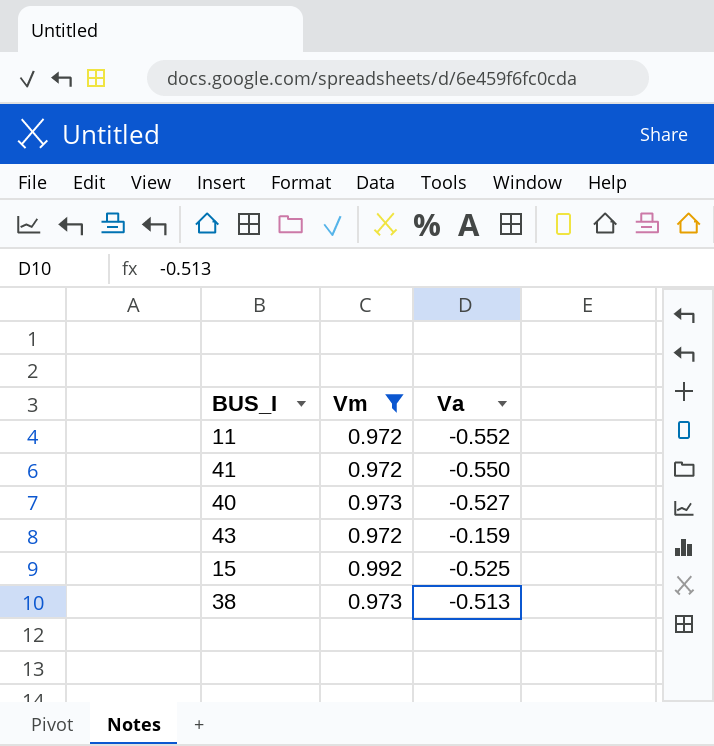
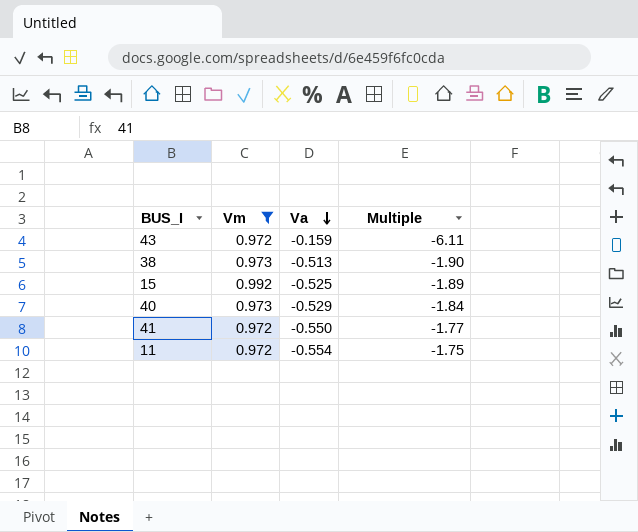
row order: none -> Va descending
column Multiple | formula: none -> [Vm] / [Va]
40 | Va: -0.527 -> -0.529
11 | Va: -0.552 -> -0.554

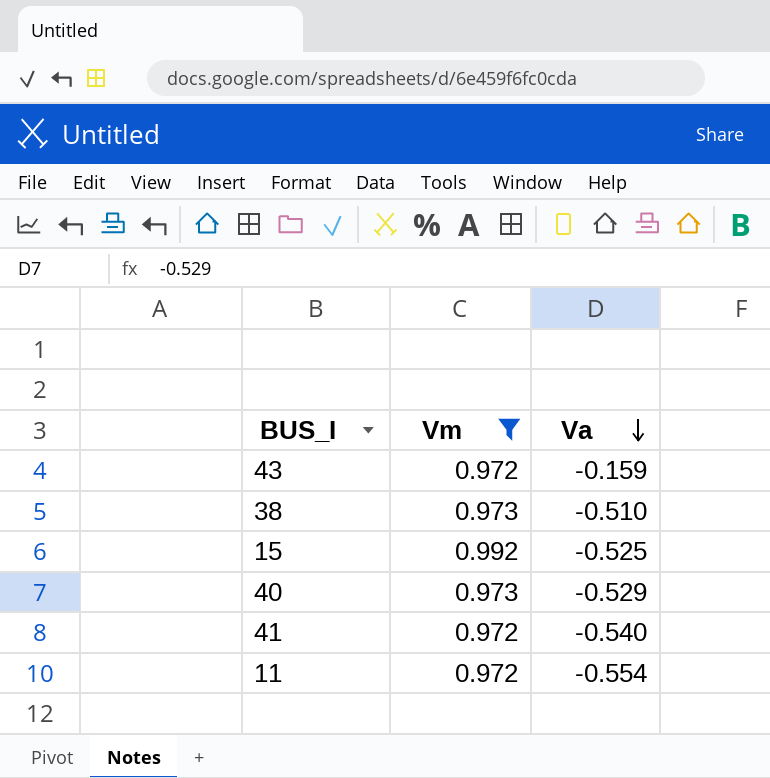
column Multiple | formula: [Vm] / [Va] -> none
38 | Va: -0.513 -> -0.510
41 | Va: -0.550 -> -0.540

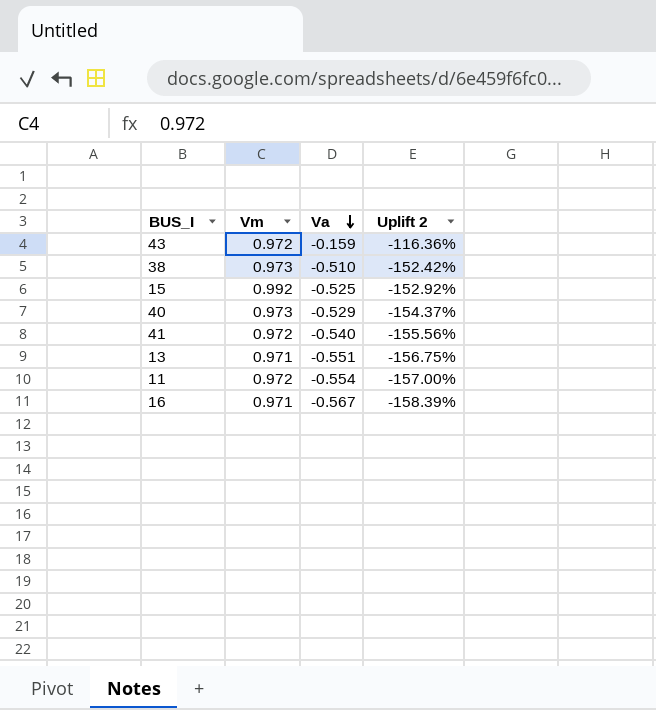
filter: Vm != 0.971 -> none
column Uplift 2 | formula: none -> ([Va] - [Vm]) / [Vm]

